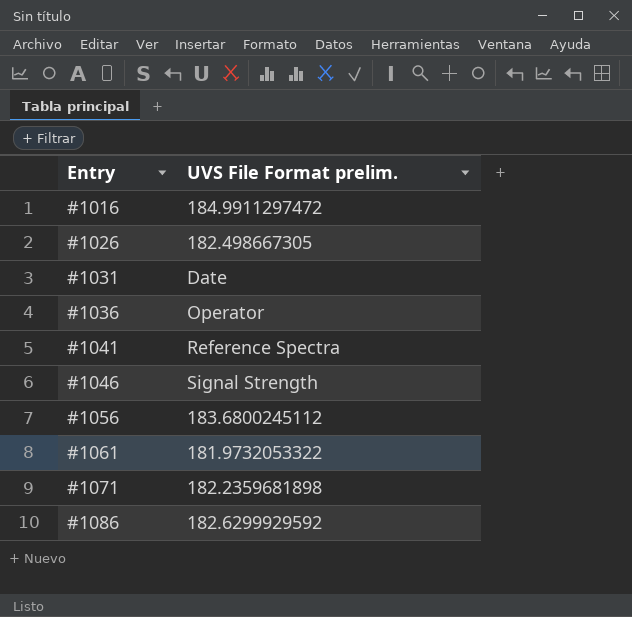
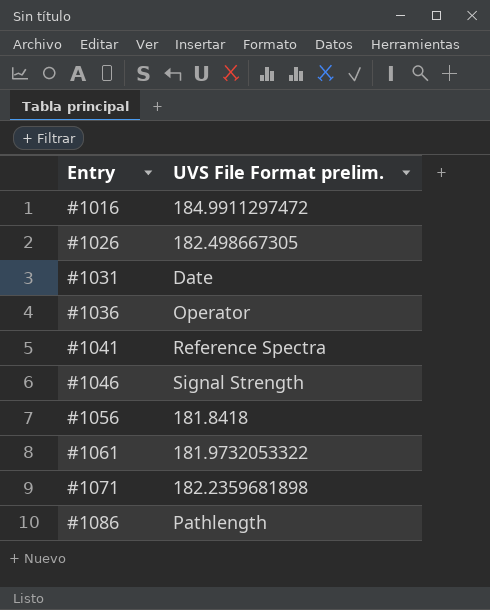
#1056 | UVS File Format prelim.: 183.6800245112 -> 181.8418
#1086 | UVS File Format prelim.: 182.6299929592 -> Pathlength

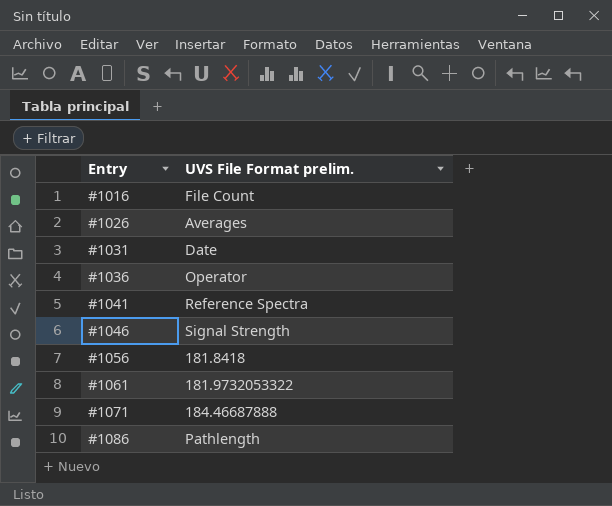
#1016 | UVS File Format prelim.: 184.9911297472 -> File Count
#1026 | UVS File Format prelim.: 182.498667305 -> Averages
#1071 | UVS File Format prelim.: 182.2359681898 -> 184.46687888

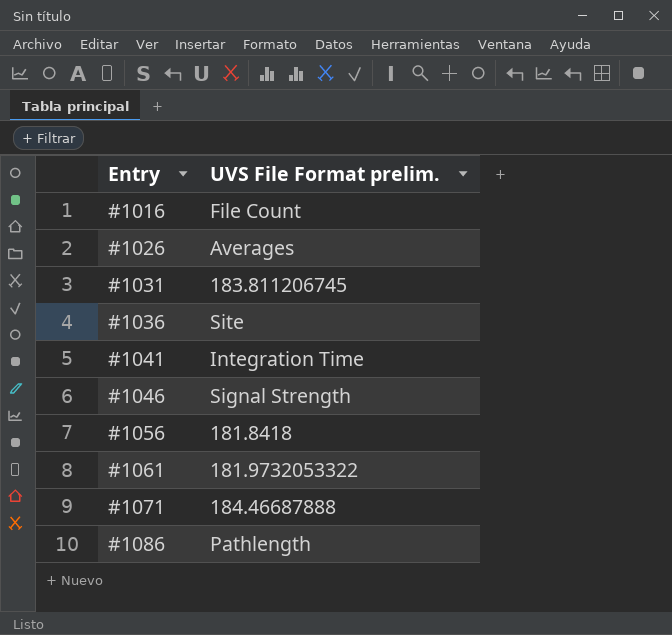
#1031 | UVS File Format prelim.: Date -> 183.811206745
#1036 | UVS File Format prelim.: Operator -> Site
#1041 | UVS File Format prelim.: Reference Spectra -> Integration Time

